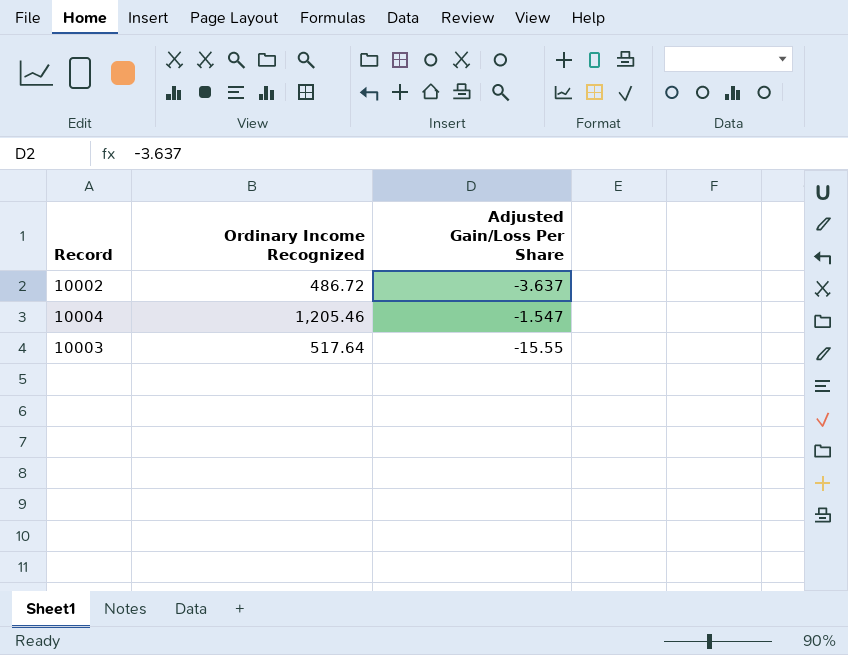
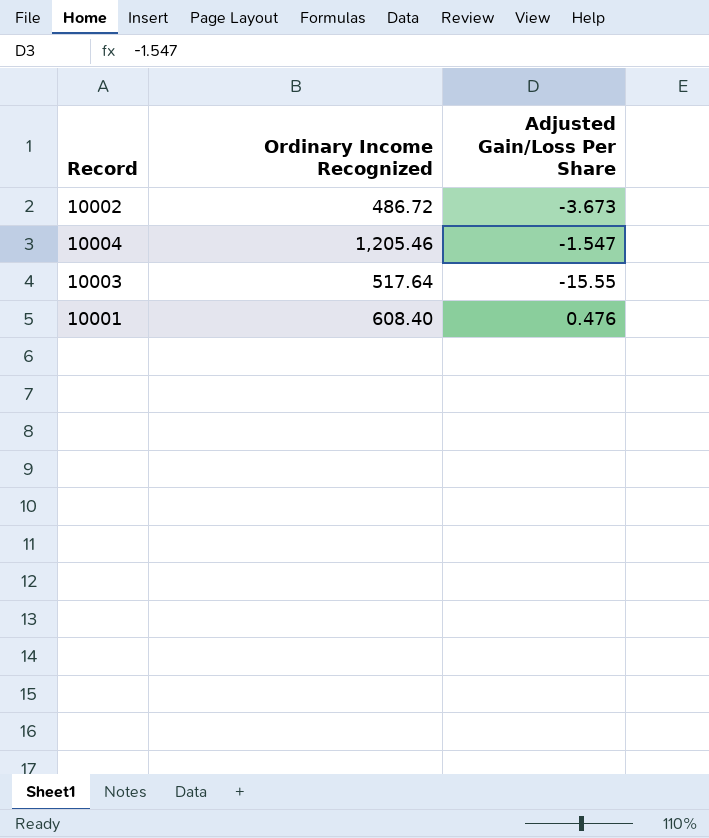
10002 | Adjusted Gain/Loss Per Share: -3.637 -> -3.673
row 10001: none -> 608.40 | 0.476

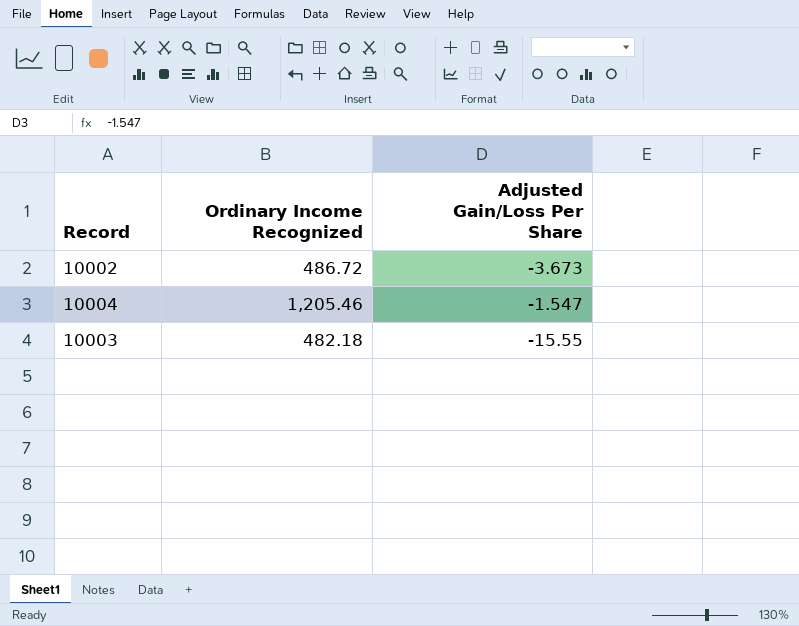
row 10001: 608.40 | 0.476 -> none
10003 | Ordinary Income Recognized: 517.64 -> 482.18

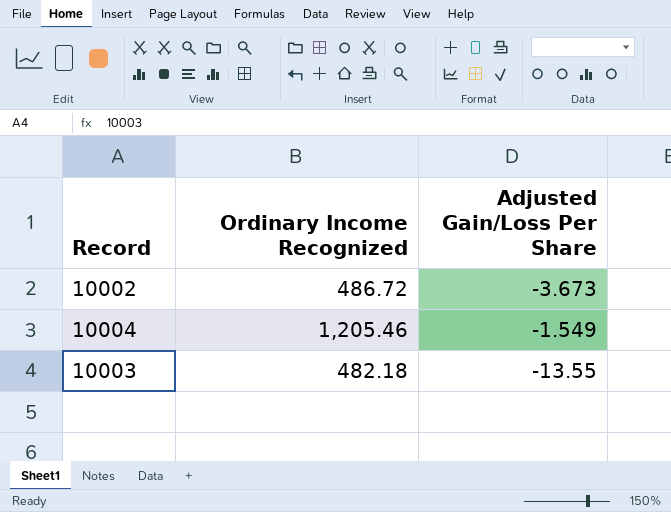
10004 | Adjusted Gain/Loss Per Share: -1.547 -> -1.549
10003 | Adjusted Gain/Loss Per Share: -15.55 -> -13.55

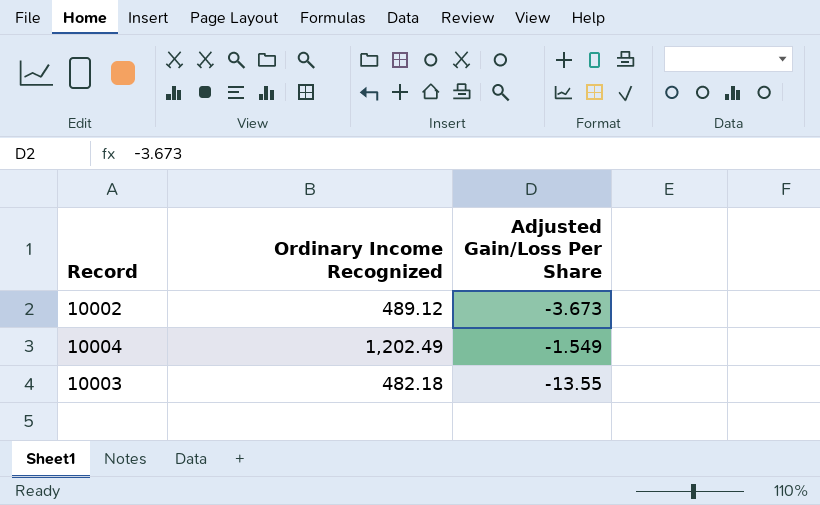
10002 | Ordinary Income Recognized: 486.72 -> 489.12
10004 | Ordinary Income Recognized: 1,205.46 -> 1,202.49

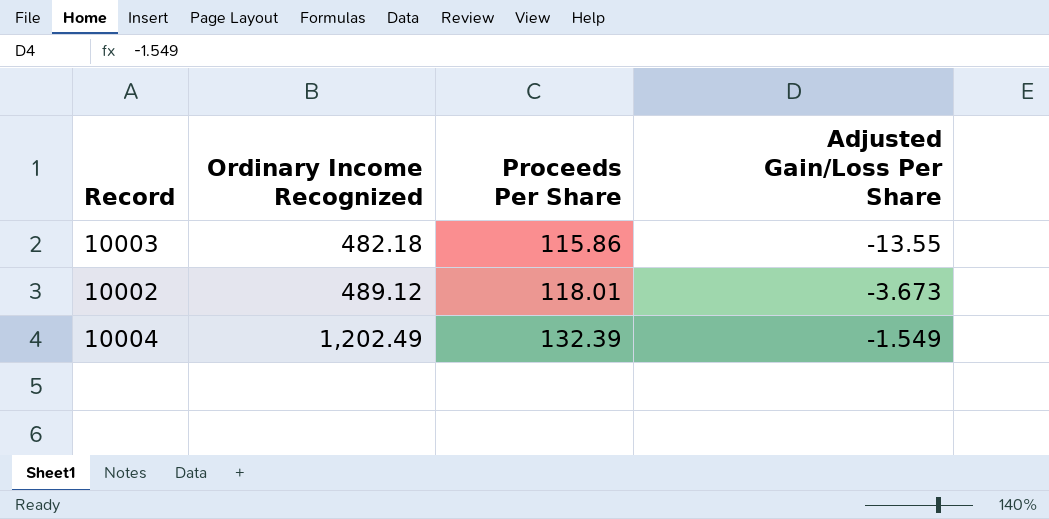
row order: none -> Ordinary Income Recognized ascending
column Proceeds Per Share | position: none -> 3

